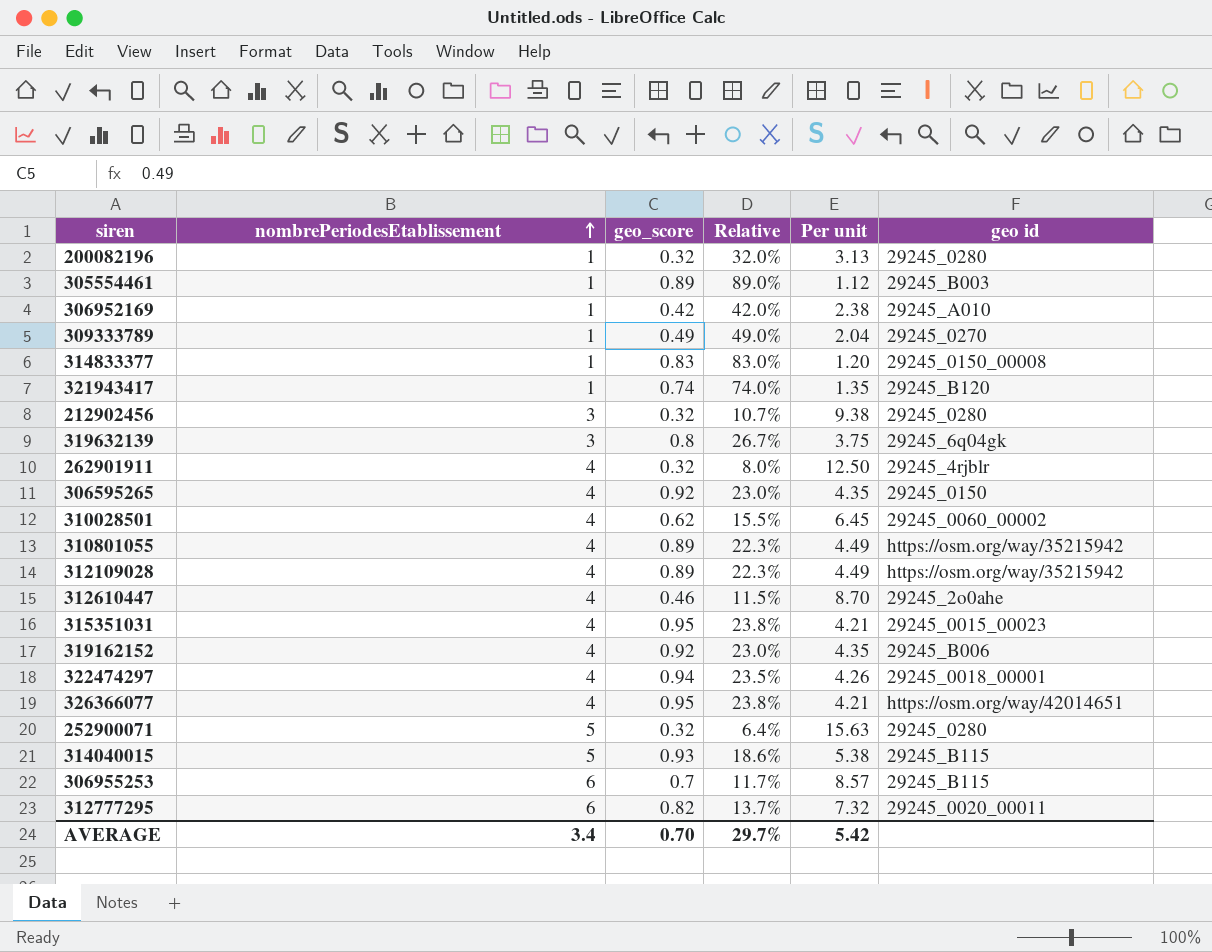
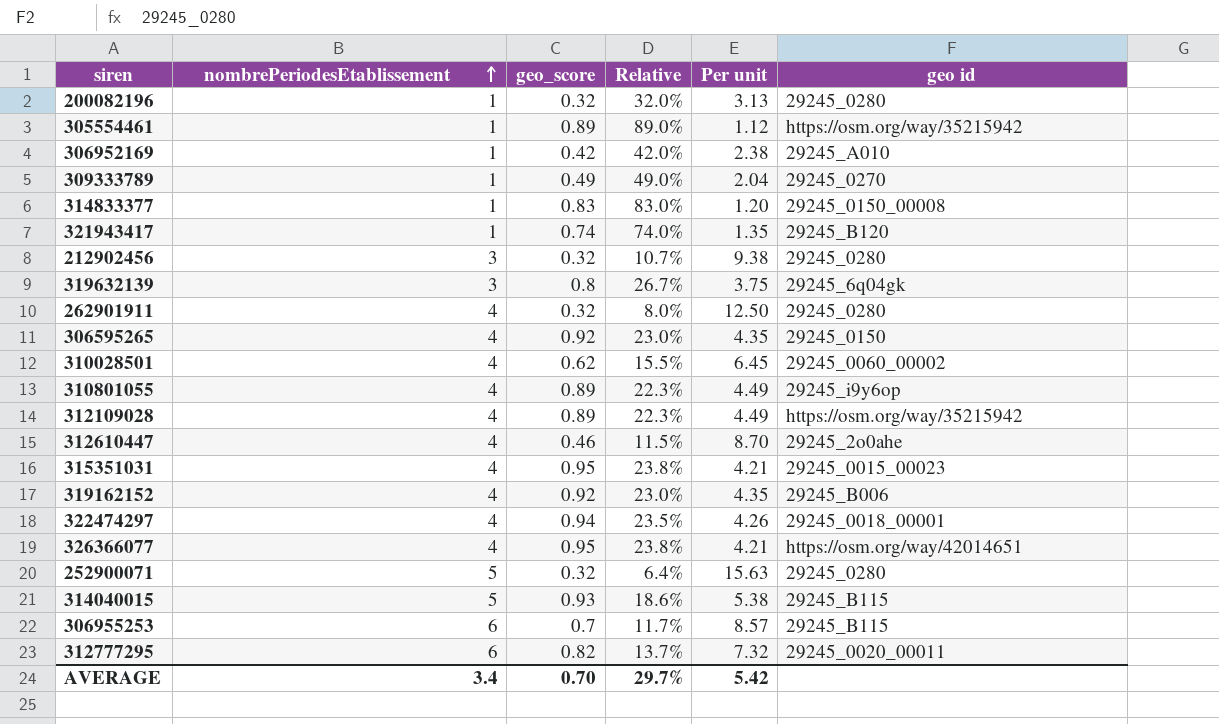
305554461 | geo id: 29245_B003 -> https://osm.org/way/35215942
262901911 | geo id: 29245_4rjblr -> 29245_0280
310801055 | geo id: https://osm.org/way/35215942 -> 29245_i9y6op

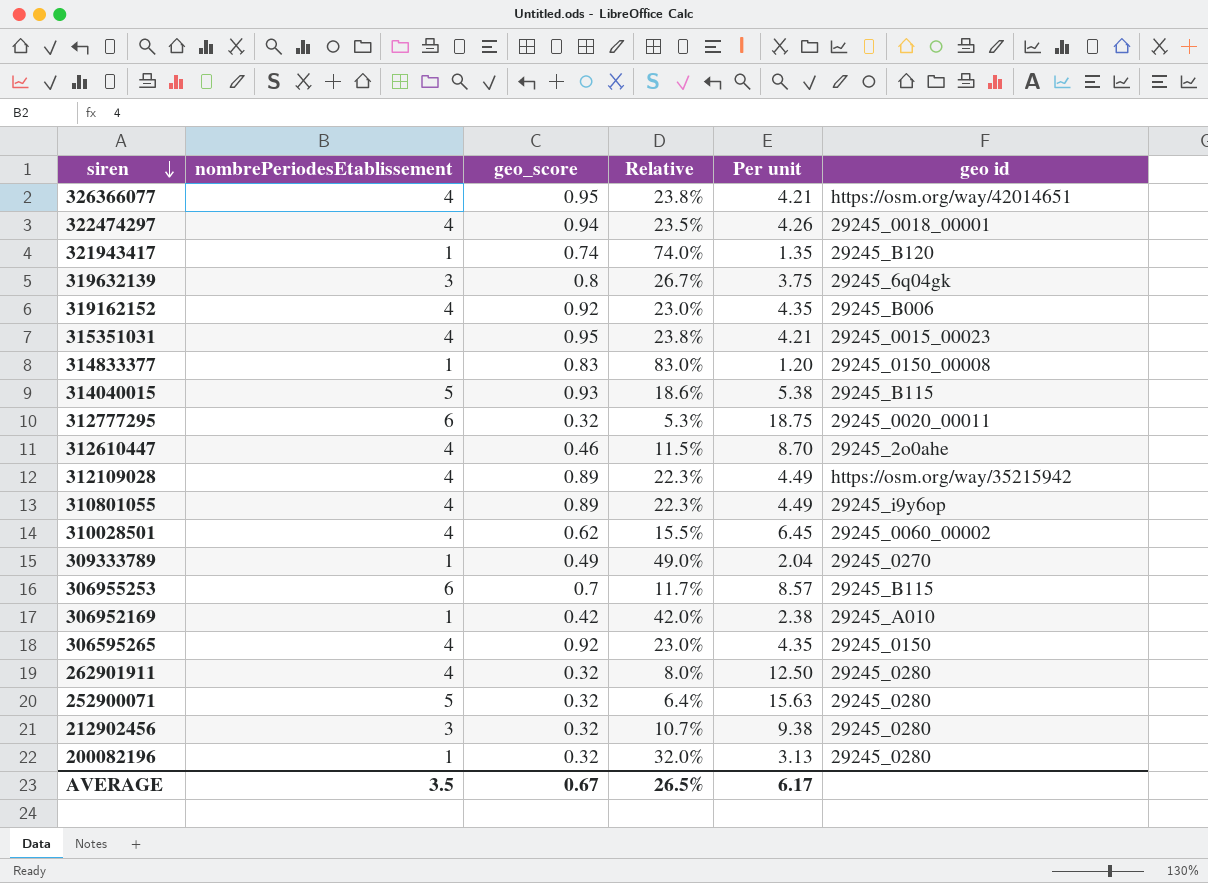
row order: nombrePeriodesEtablissement ascending -> siren descending
row 305554461: 1 | 0.89 | 89.0% | 1.12 | https://osm.org/way/35215942 -> none
312777295 | geo_score: 0.82 -> 0.32
312777295 | Relative: 13.7% -> 5.3%
312777295 | Per unit: 7.32 -> 18.75
AVERAGE | nombrePeriodesEtablissement: 3.4 -> 3.5
AVERAGE | geo_score: 0.70 -> 0.67
AVERAGE | Relative: 29.7% -> 26.5%
AVERAGE | Per unit: 5.42 -> 6.17

